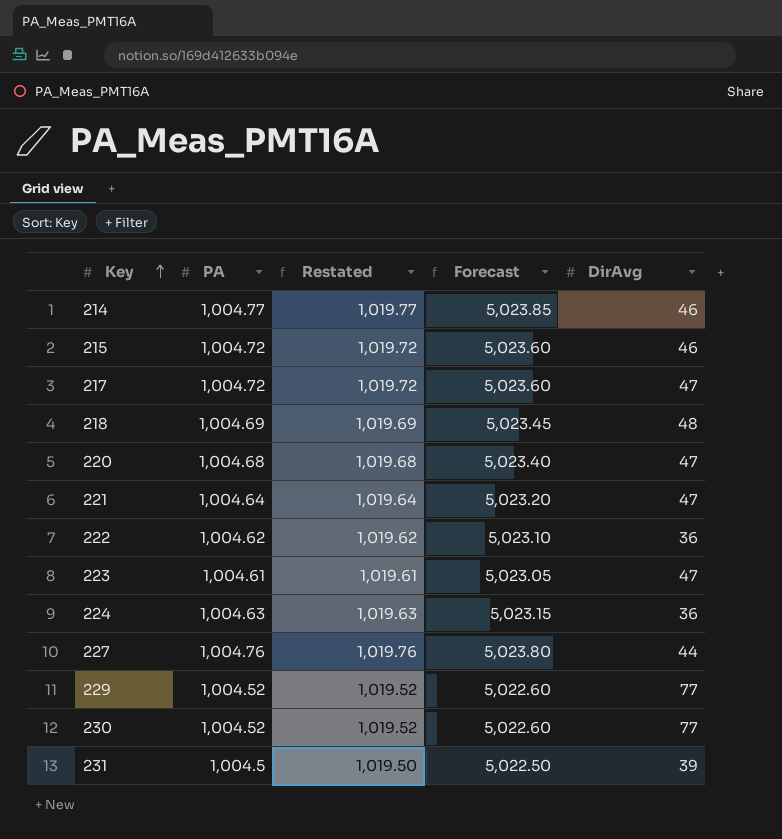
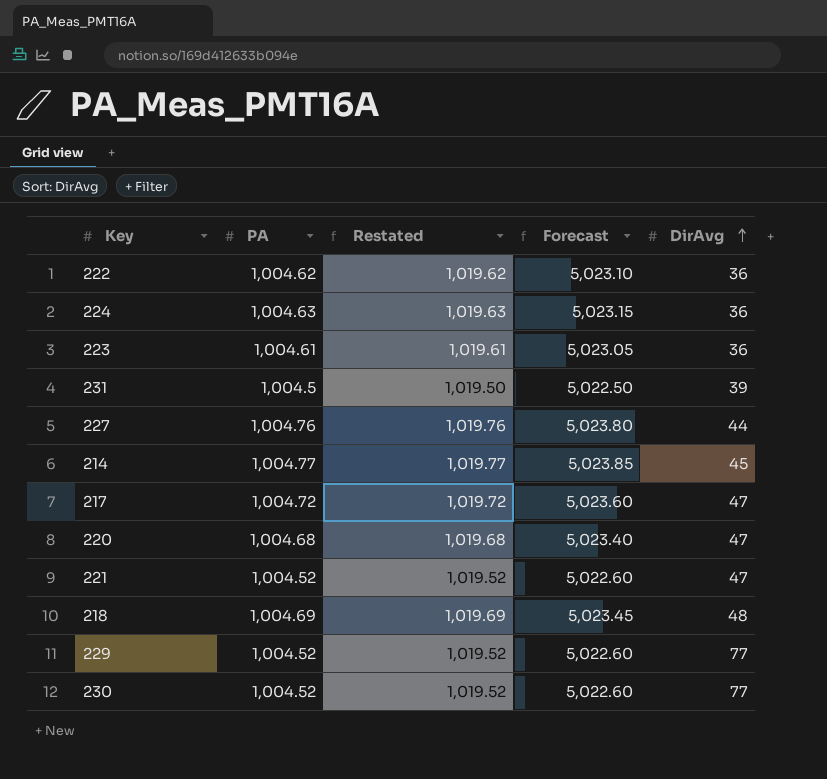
row order: Key ascending -> DirAvg ascending
row 215: 1,004.72 | 1,019.72 | 5,023.60 | 46 -> none
223 | DirAvg: 47 -> 36
214 | DirAvg: 46 -> 45
221 | PA: 1,004.64 -> 1,004.52
221 | Restated: 1,019.64 -> 1,019.52
221 | Forecast: 5,023.20 -> 5,022.60

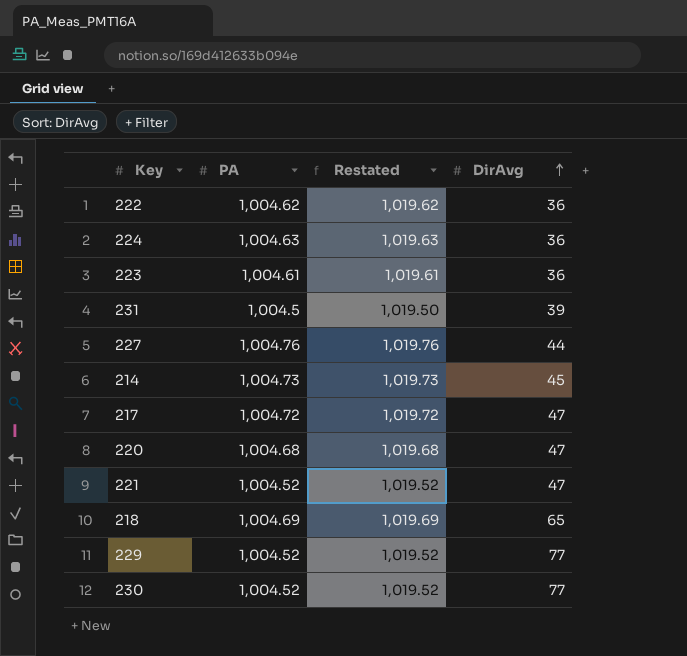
column Forecast | formula: [PA] * 5 -> none
214 | PA: 1,004.77 -> 1,004.73
214 | Restated: 1,019.77 -> 1,019.73
218 | DirAvg: 48 -> 65

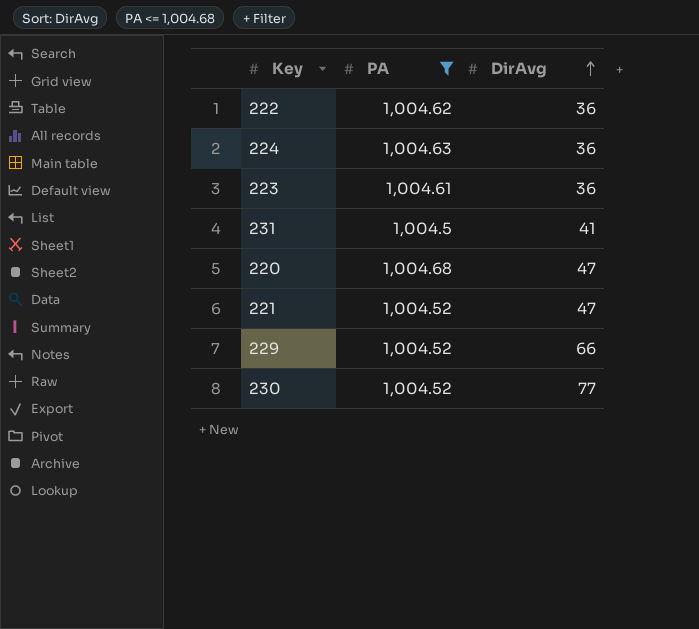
filter: none -> PA <= 1,004.68
column Restated | formula: [PA] + 15 -> none
231 | DirAvg: 39 -> 41
229 | DirAvg: 77 -> 66

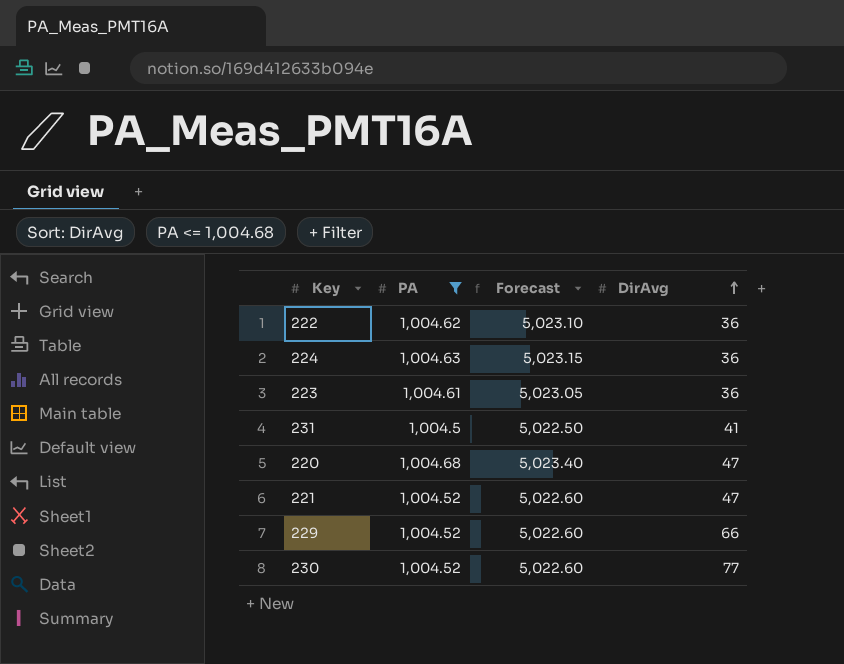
column Forecast | formula: none -> [PA] * 5

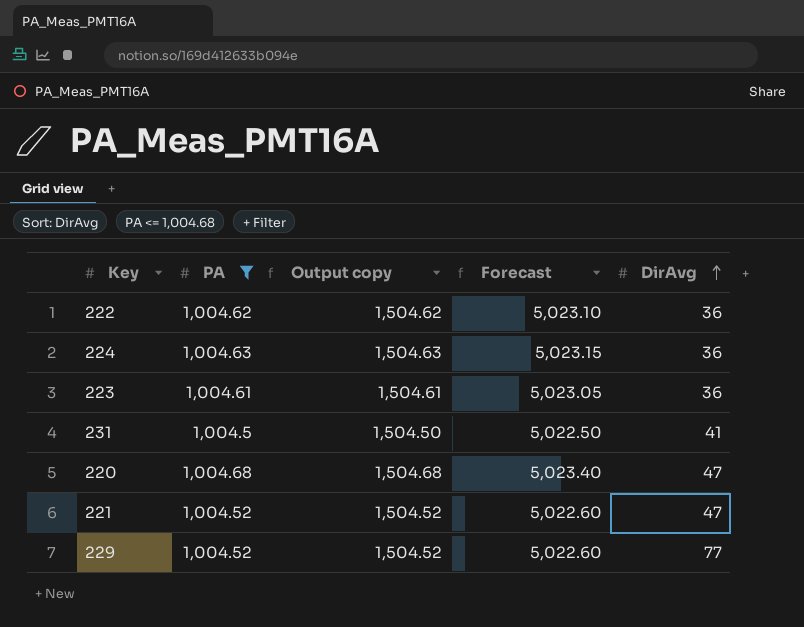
column Output copy | formula: none -> [PA] + 500
row 230: 1,004.52 | 5,022.60 | 77 -> none
229 | DirAvg: 66 -> 77

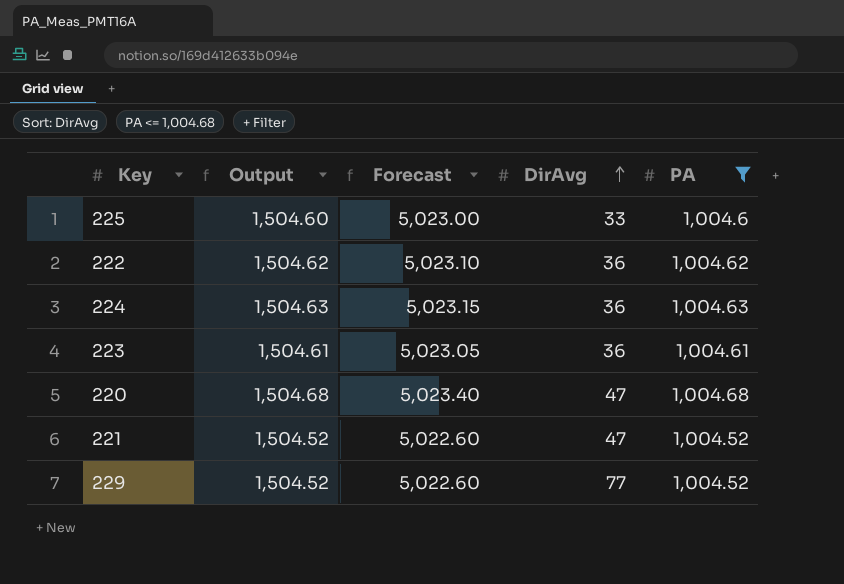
column name: Output copy -> Output
column PA | position: 2 -> 5
row 231: 1,004.5 | 1,504.50 | 5,022.50 | 41 -> none
row 225: none -> 1,504.60 | 5,023.00 | 33 | 1,004.6

